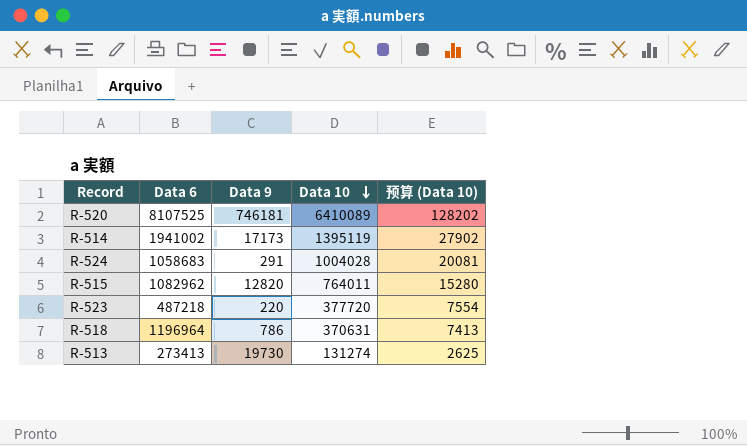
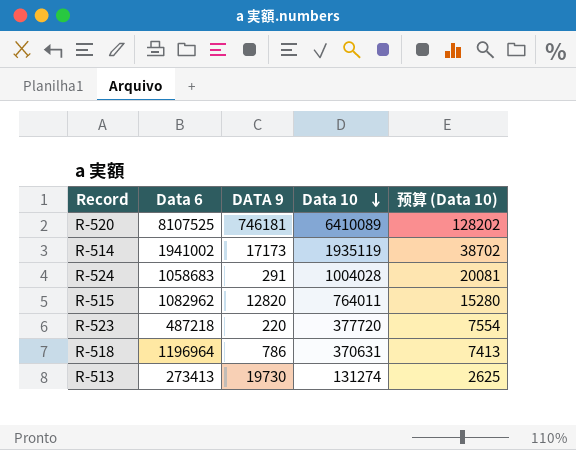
column name: Data 9 -> DATA 9
R-514 | Data 10: 1395119 -> 1935119
R-514 | 预算 (Data 10): 27902 -> 38702

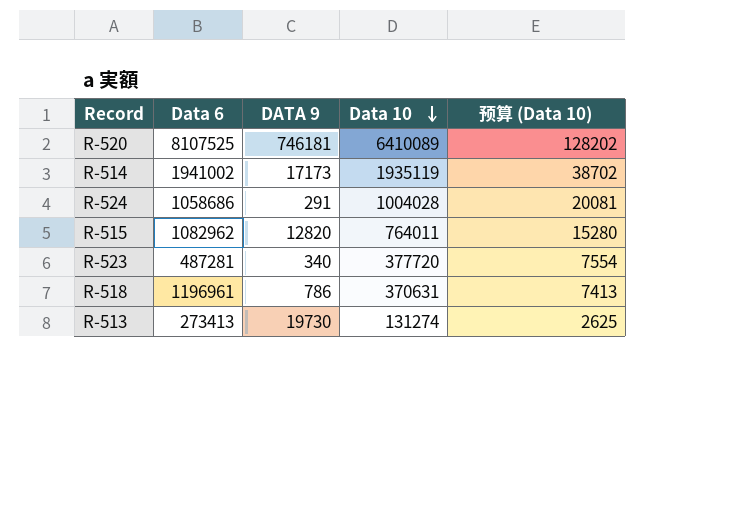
R-524 | Data 6: 1058683 -> 1058686
R-523 | Data 6: 487218 -> 487281
R-523 | DATA 9: 220 -> 340
R-518 | Data 6: 1196964 -> 1196961

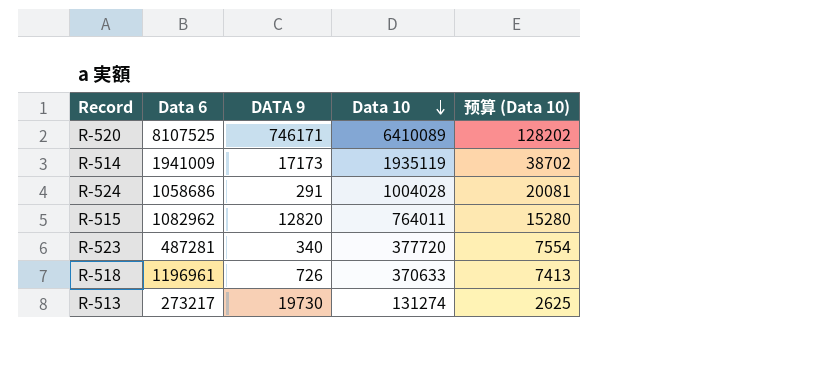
R-520 | DATA 9: 746181 -> 746171
R-514 | Data 6: 1941002 -> 1941009
R-518 | DATA 9: 786 -> 726
R-518 | Data 10: 370631 -> 370633
R-513 | Data 6: 273413 -> 273217

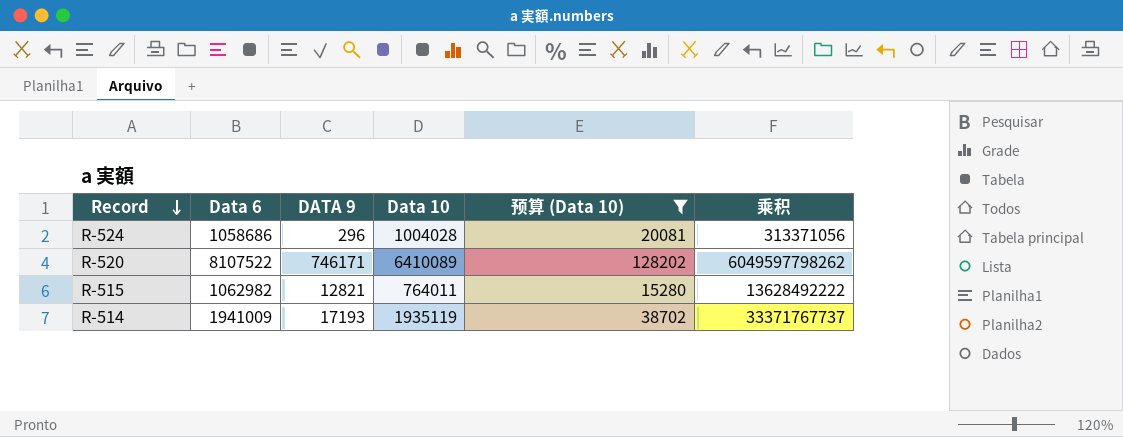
filter: none -> 预算 (Data 10) >= 15280
row order: Data 10 descending -> Record descending
column 乘积 | formula: none -> [Data 6] * [DATA 9]
R-524 | DATA 9: 291 -> 296
R-520 | Data 6: 8107525 -> 8107522
R-515 | Data 6: 1082962 -> 1062982
R-515 | DATA 9: 12820 -> 12821
R-514 | DATA 9: 17173 -> 17193

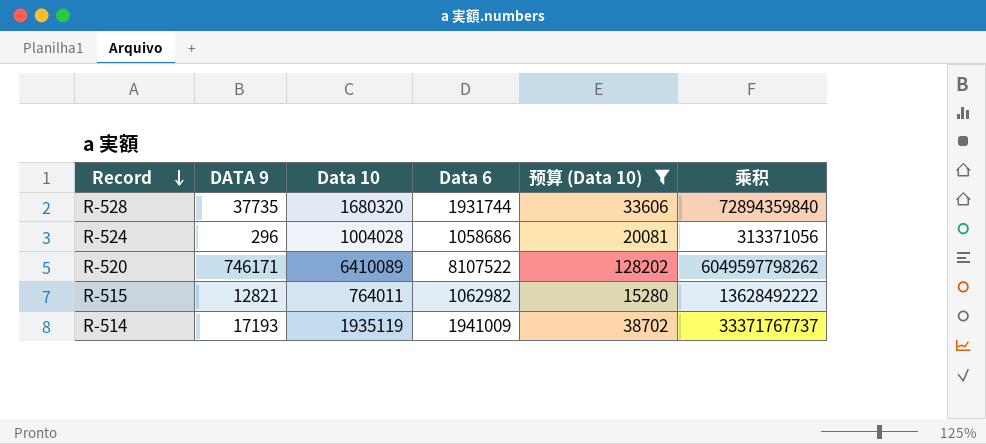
column Data 6 | position: 2 -> 4
row R-528: none -> 37735 | 1680320 | 1931744 | 33606 | 72894359840

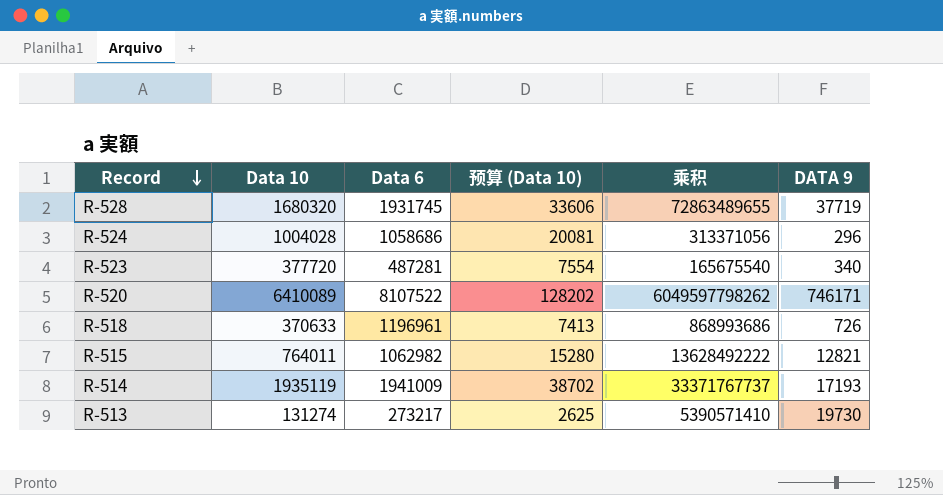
filter: 预算 (Data 10) >= 15280 -> none
column DATA 9 | position: 2 -> 6
R-528 | Data 6: 1931744 -> 1931745
R-528 | 乘积: 72894359840 -> 72863489655
R-528 | DATA 9: 37735 -> 37719

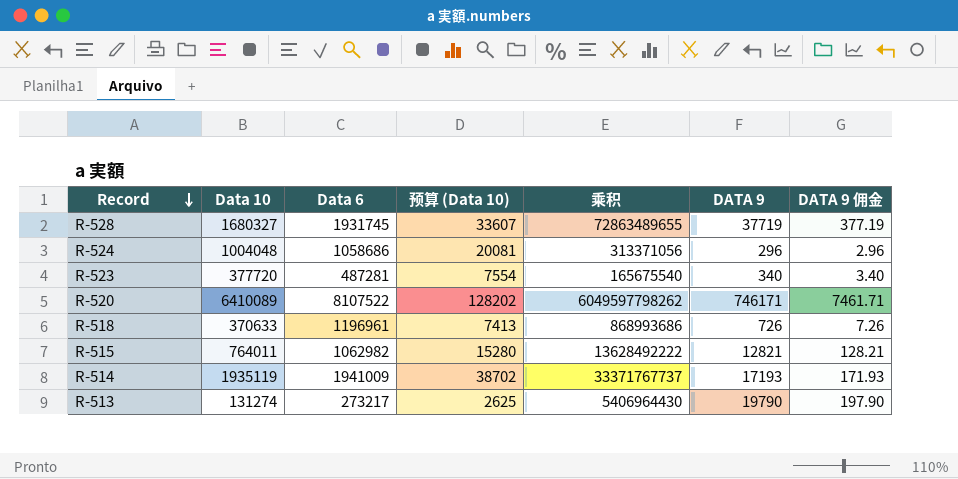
column DATA 9 佣金 | formula: none -> [DATA 9] * 0.01
R-528 | Data 10: 1680320 -> 1680327
R-528 | 预算 (Data 10): 33606 -> 33607
R-524 | Data 10: 1004028 -> 1004048
R-513 | 乘积: 5390571410 -> 5406964430
R-513 | DATA 9: 19730 -> 19790

